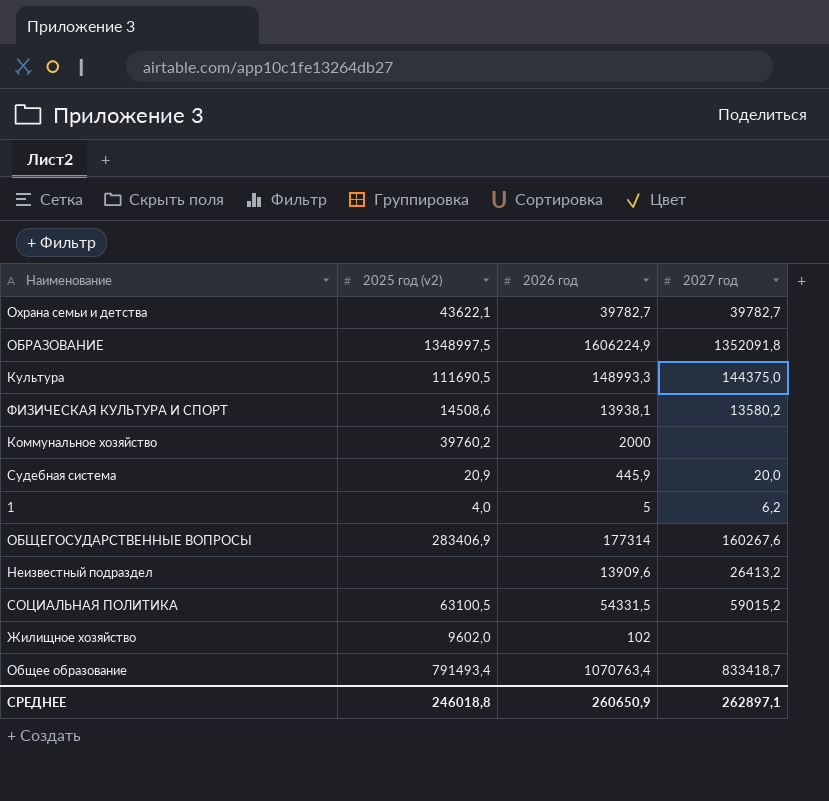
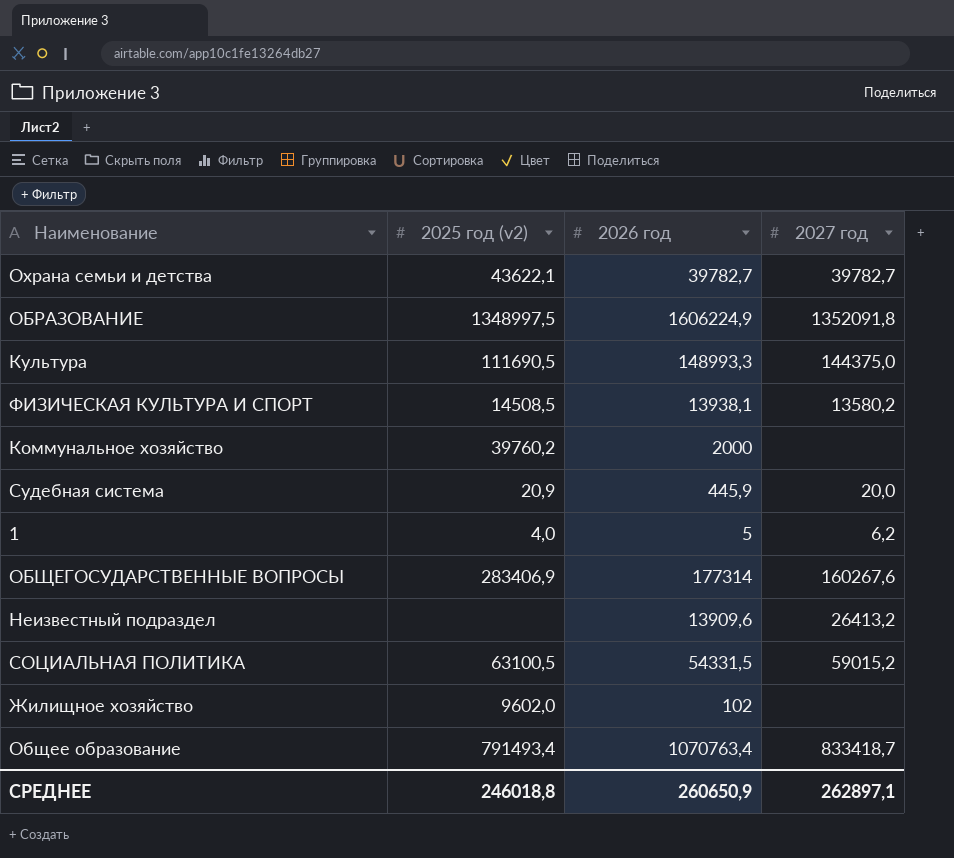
ФИЗИЧЕСКАЯ КУЛЬТУРА И СПОРТ | 2025 год (v2): 14508,6 -> 14508,5

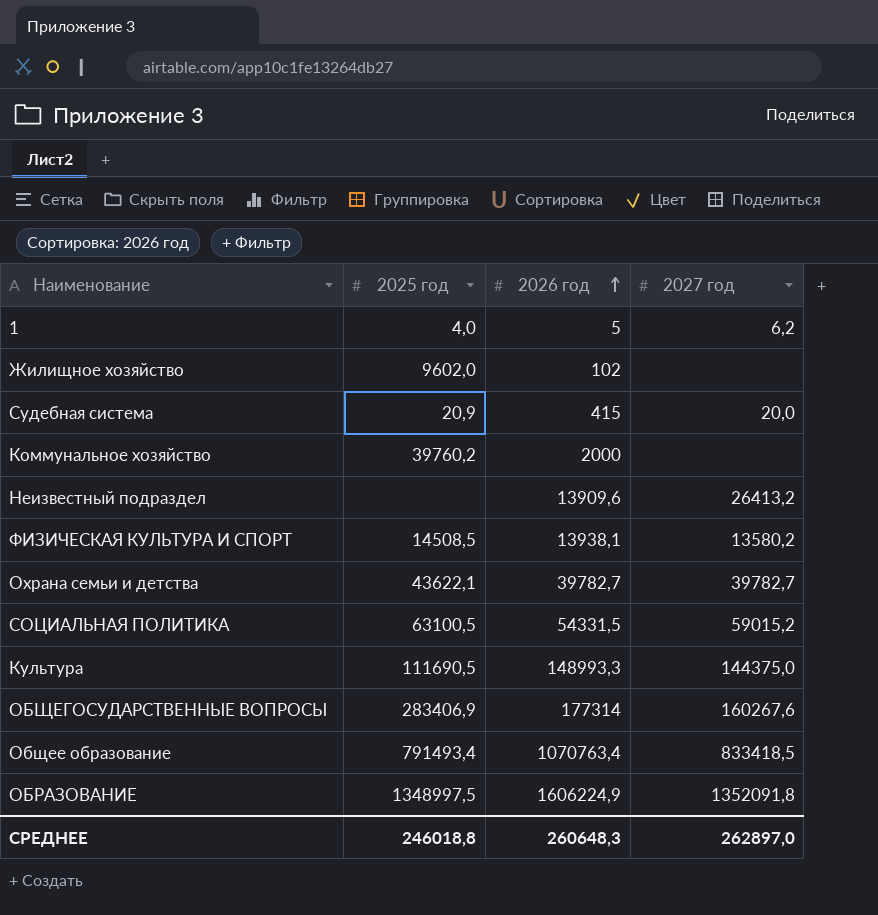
row order: none -> 2026 год ascending
column name: 2025 год (v2) -> 2025 год
Судебная система | 2026 год: 445,9 -> 415
Общее образование | 2027 год: 833418,7 -> 833418,5
СРЕДНЕЕ | 2026 год: 260650,9 -> 260648,3
СРЕДНЕЕ | 2027 год: 262897,1 -> 262897,0

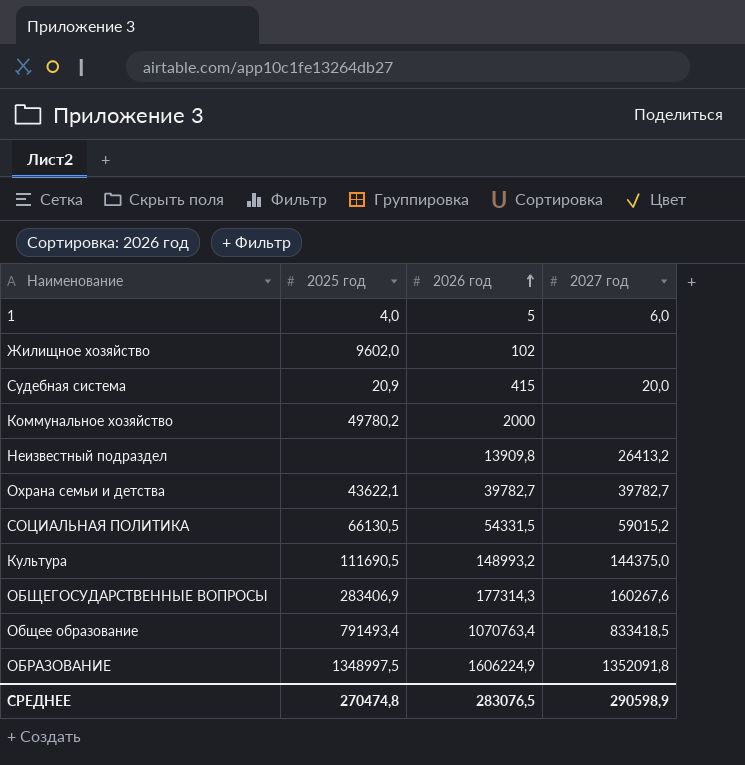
row ФИЗИЧЕСКАЯ КУЛЬТУРА И СПОРТ: 14508,5 | 13938,1 | 13580,2 -> none
1 | 2027 год: 6,2 -> 6,0
Коммунальное хозяйство | 2025 год: 39760,2 -> 49780,2
Неизвестный подраздел | 2026 год: 13909,6 -> 13909,8
СОЦИАЛЬНАЯ ПОЛИТИКА | 2025 год: 63100,5 -> 66130,5
Культура | 2026 год: 148993,3 -> 148993,2
ОБЩЕГОСУДАРСТВЕННЫЕ ВОПРОСЫ | 2026 год: 177314 -> 177314,3
СРЕДНЕЕ | 2025 год: 246018,8 -> 270474,8
СРЕДНЕЕ | 2026 год: 260648,3 -> 283076,5
СРЕДНЕЕ | 2027 год: 262897,0 -> 290598,9

